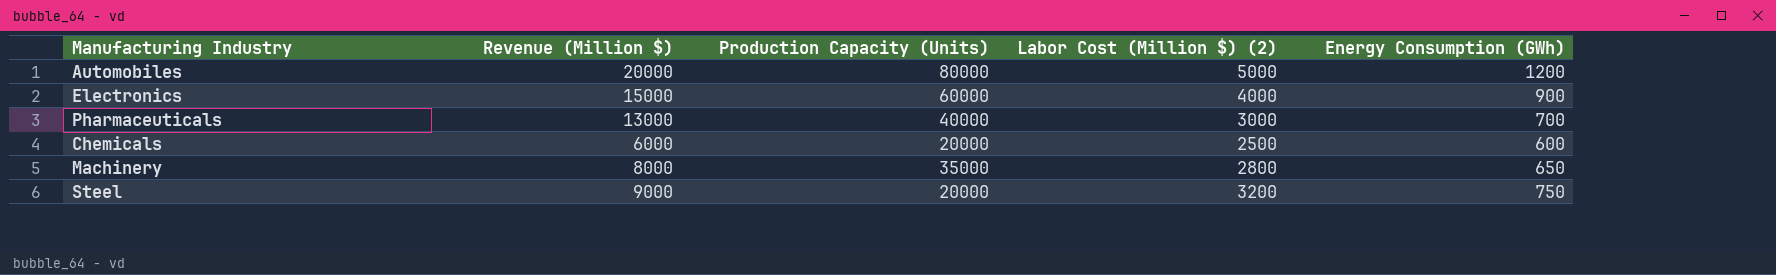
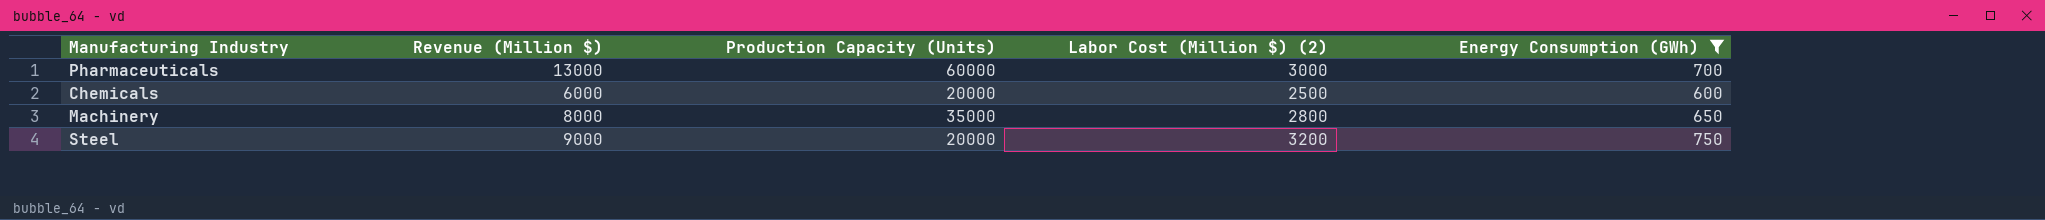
filter: none -> Energy Consumption (GWh) <= 750
Pharmaceuticals | Production Capacity (Units): 40000 -> 60000

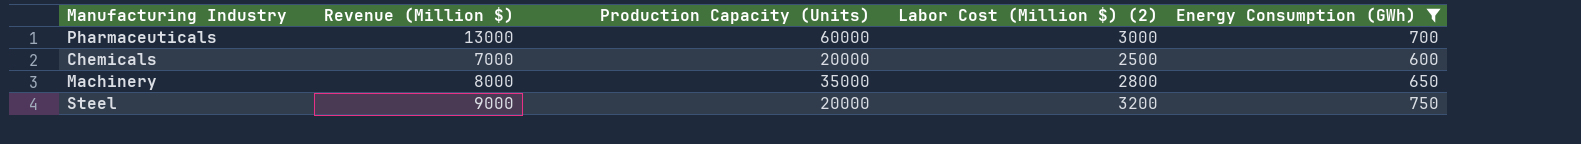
Chemicals | Revenue (Million $): 6000 -> 7000

